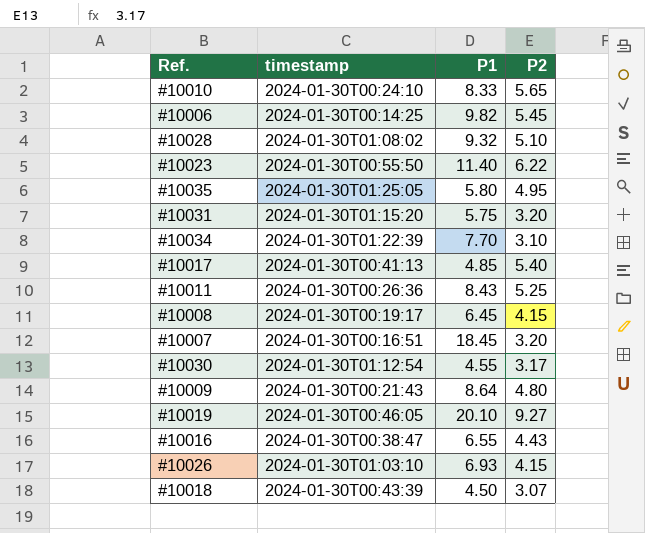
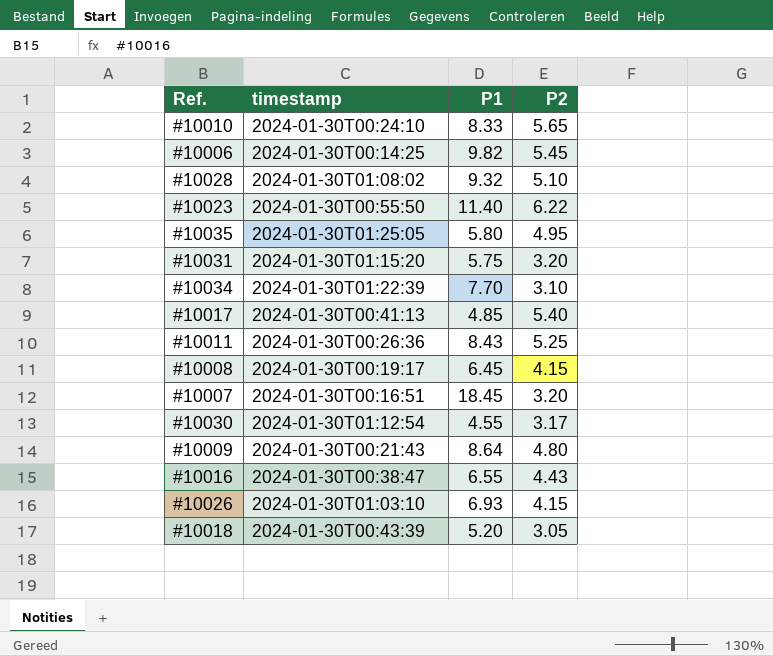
row #10019: 2024-01-30T00:46:05 | 20.10 | 9.27 -> none
#10018 | P1: 4.50 -> 5.20
#10018 | P2: 3.07 -> 3.05

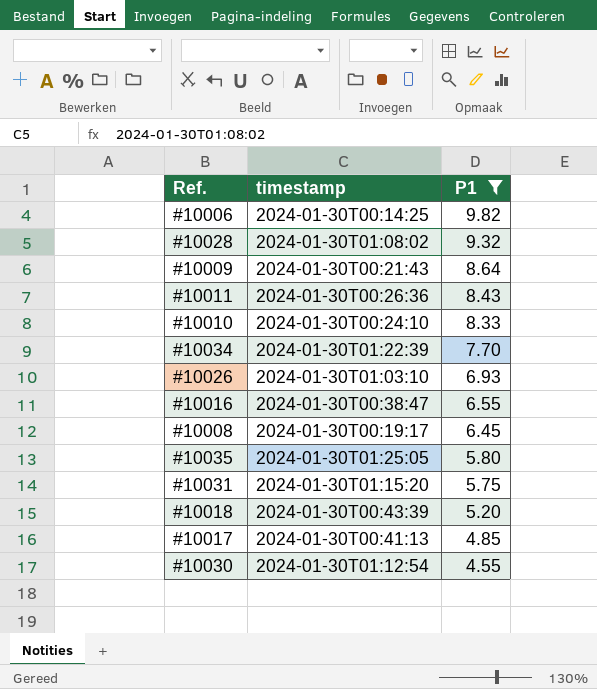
filter: none -> P1 <= 9.82
row order: none -> P1 descending
column P2 | position: 4 -> none

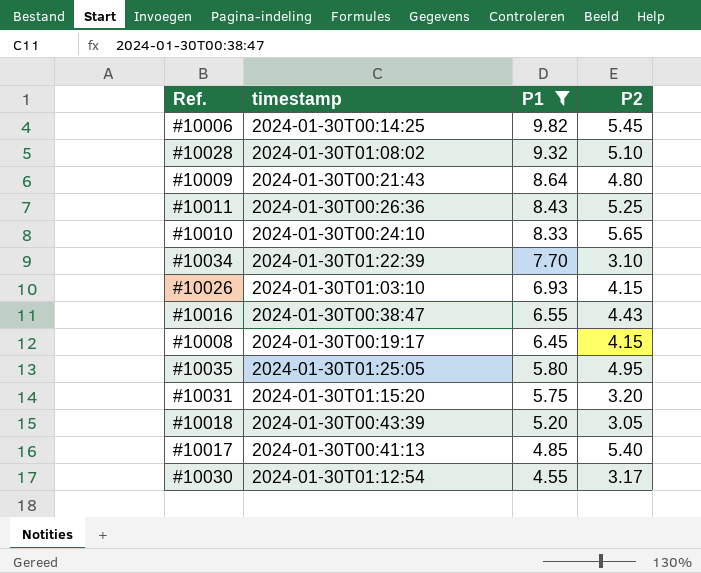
column P2 | position: none -> 4

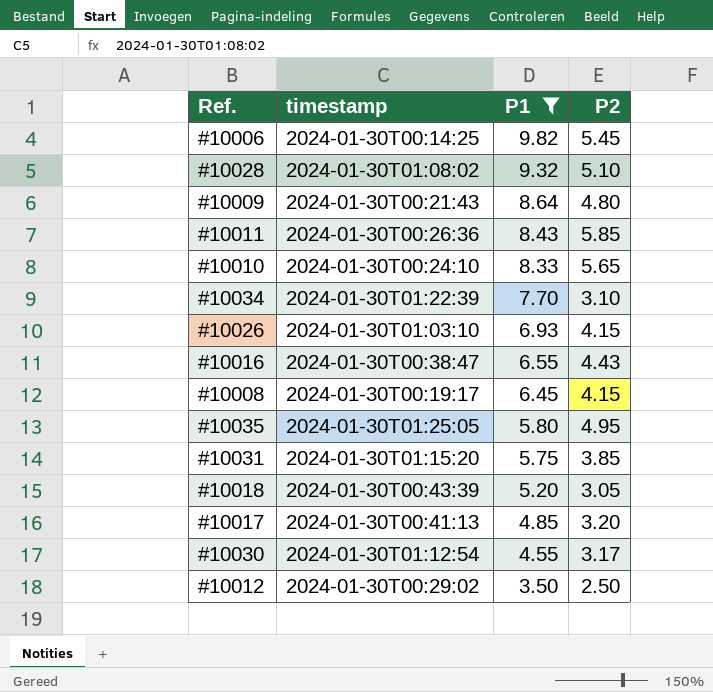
#10011 | P2: 5.25 -> 5.85
#10031 | P2: 3.20 -> 3.85
#10017 | P2: 5.40 -> 3.20
row #10012: none -> 2024-01-30T00:29:02 | 3.50 | 2.50

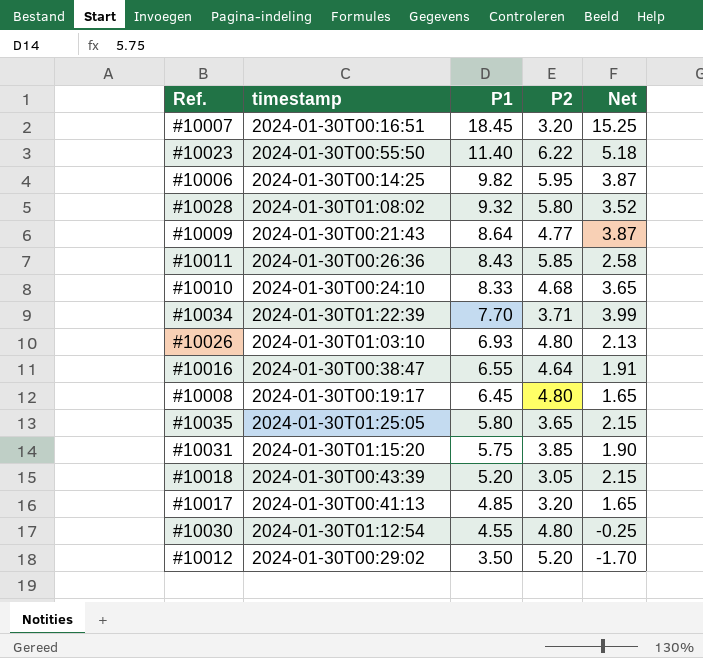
filter: P1 <= 9.82 -> none
column Net | formula: none -> [P1] - [P2]
#10006 | P2: 5.45 -> 5.95
#10028 | P2: 5.10 -> 5.80
#10009 | P2: 4.80 -> 4.77
#10010 | P2: 5.65 -> 4.68
#10034 | P2: 3.10 -> 3.71
#10026 | P2: 4.15 -> 4.80
#10016 | P2: 4.43 -> 4.64
#10008 | P2: 4.15 -> 4.80
#10035 | P2: 4.95 -> 3.65
#10030 | P2: 3.17 -> 4.80
#10012 | P2: 2.50 -> 5.20

